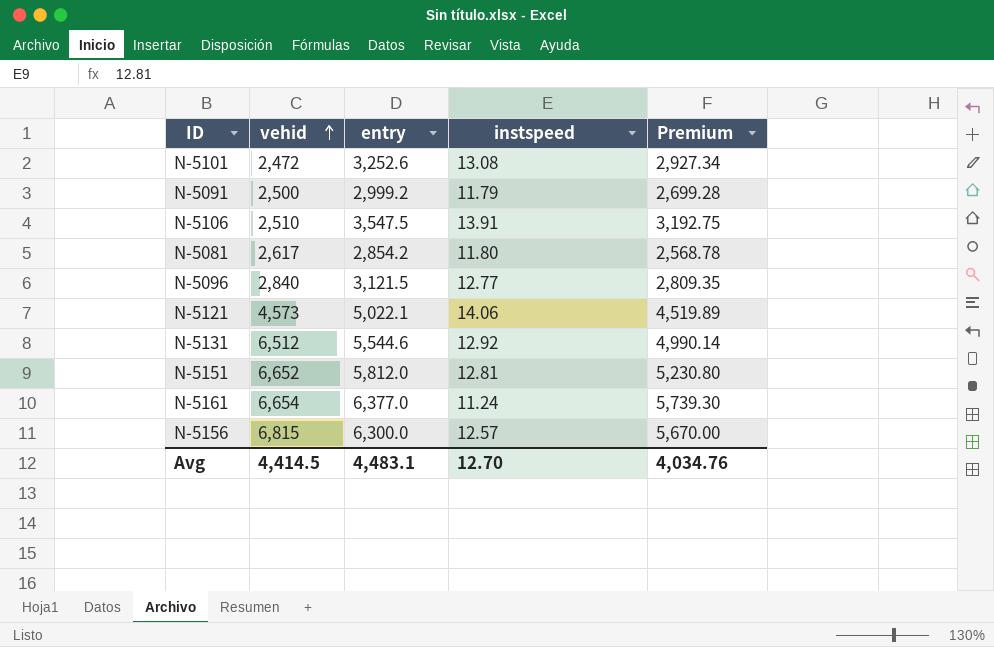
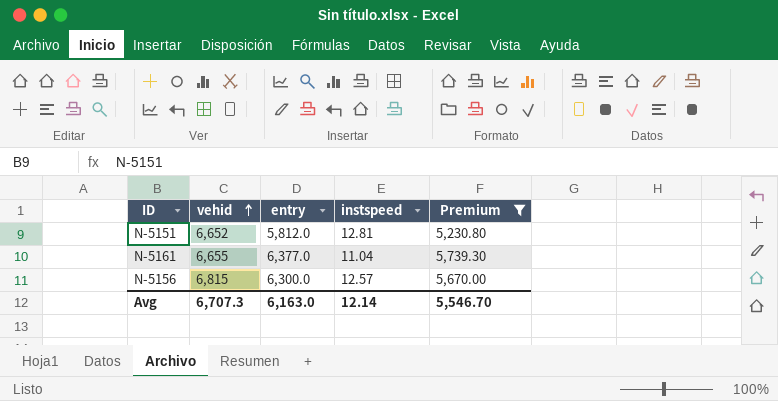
filter: none -> Premium >= 5,230.80
N-5161 | vehid: 6,654 -> 6,655
N-5161 | instspeed: 11.24 -> 11.04
Avg | vehid: 4,414.5 -> 6,707.3
Avg | entry: 4,483.1 -> 6,163.0
Avg | instspeed: 12.70 -> 12.14
Avg | Premium: 4,034.76 -> 5,546.70

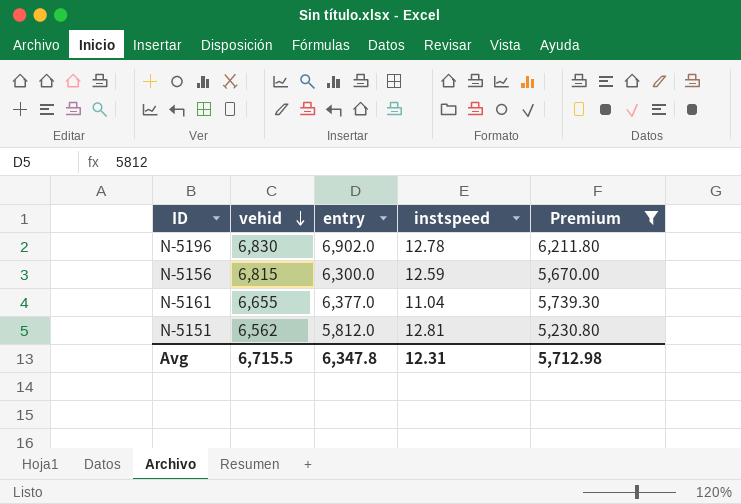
row order: vehid ascending -> vehid descending
row N-5196: none -> 6,830 | 6,902.0 | 12.78 | 6,211.80
N-5156 | instspeed: 12.57 -> 12.59
N-5151 | vehid: 6,652 -> 6,562
Avg | vehid: 6,707.3 -> 6,715.5
Avg | entry: 6,163.0 -> 6,347.8
Avg | instspeed: 12.14 -> 12.31
Avg | Premium: 5,546.70 -> 5,712.98

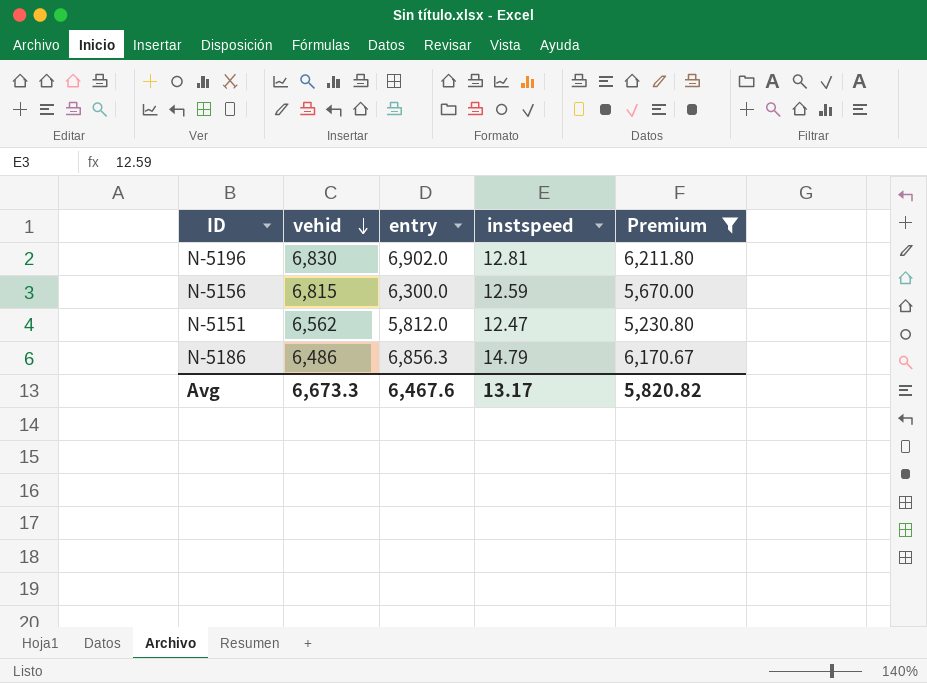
row N-5161: 6,655 | 6,377.0 | 11.04 | 5,739.30 -> none
N-5196 | instspeed: 12.78 -> 12.81
N-5151 | instspeed: 12.81 -> 12.47
row N-5186: none -> 6,486 | 6,856.3 | 14.79 | 6,170.67
Avg | vehid: 6,715.5 -> 6,673.3
Avg | entry: 6,347.8 -> 6,467.6
Avg | instspeed: 12.31 -> 13.17
Avg | Premium: 5,712.98 -> 5,820.82

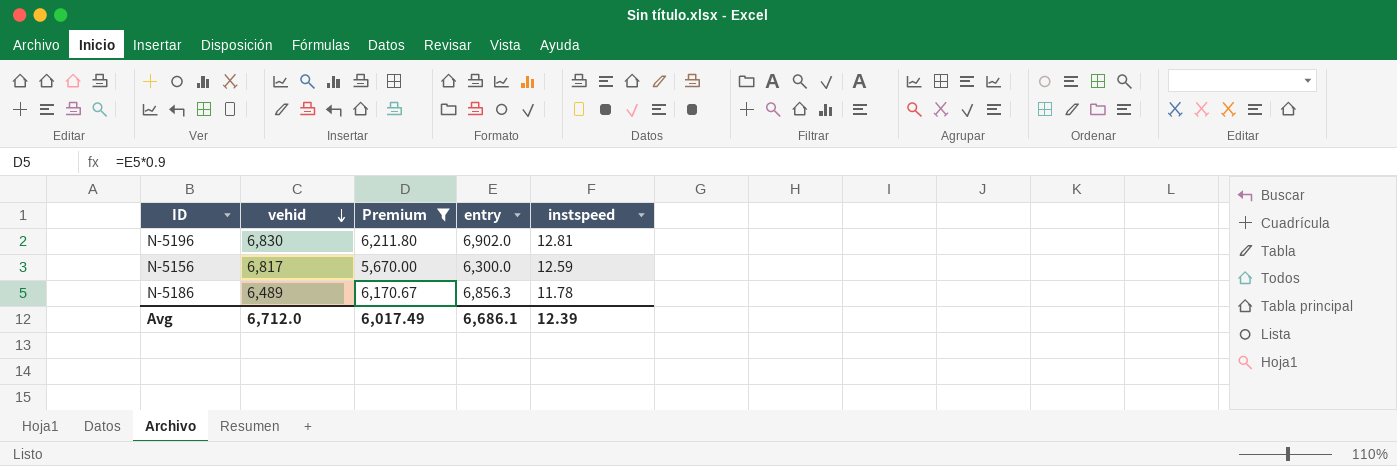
column Premium | position: 5 -> 3
row N-5151: 6,562 | 5,812.0 | 12.47 | 5,230.80 -> none
N-5156 | vehid: 6,815 -> 6,817
N-5186 | vehid: 6,486 -> 6,489
N-5186 | instspeed: 14.79 -> 11.78
Avg | vehid: 6,673.3 -> 6,712.0
Avg | Premium: 5,820.82 -> 6,017.49
Avg | entry: 6,467.6 -> 6,686.1
Avg | instspeed: 13.17 -> 12.39

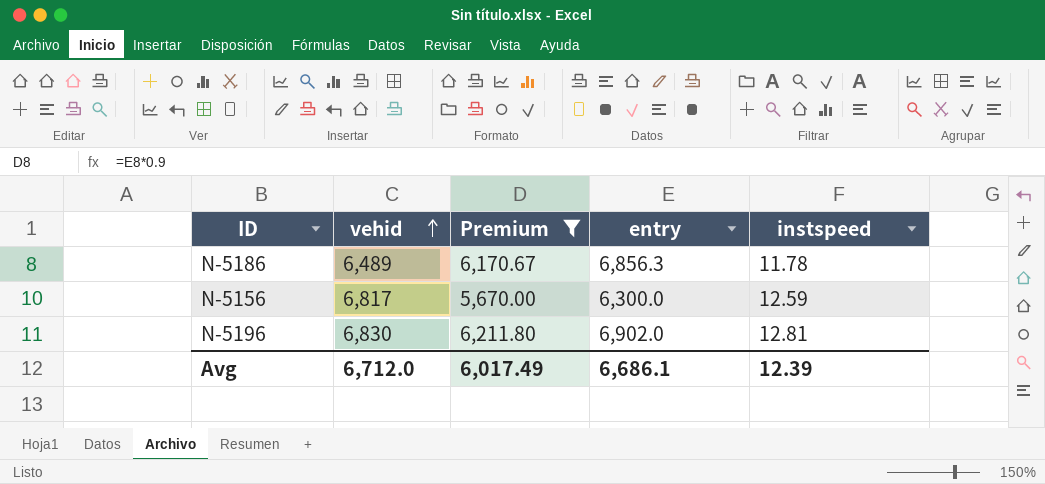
row order: vehid descending -> vehid ascending

